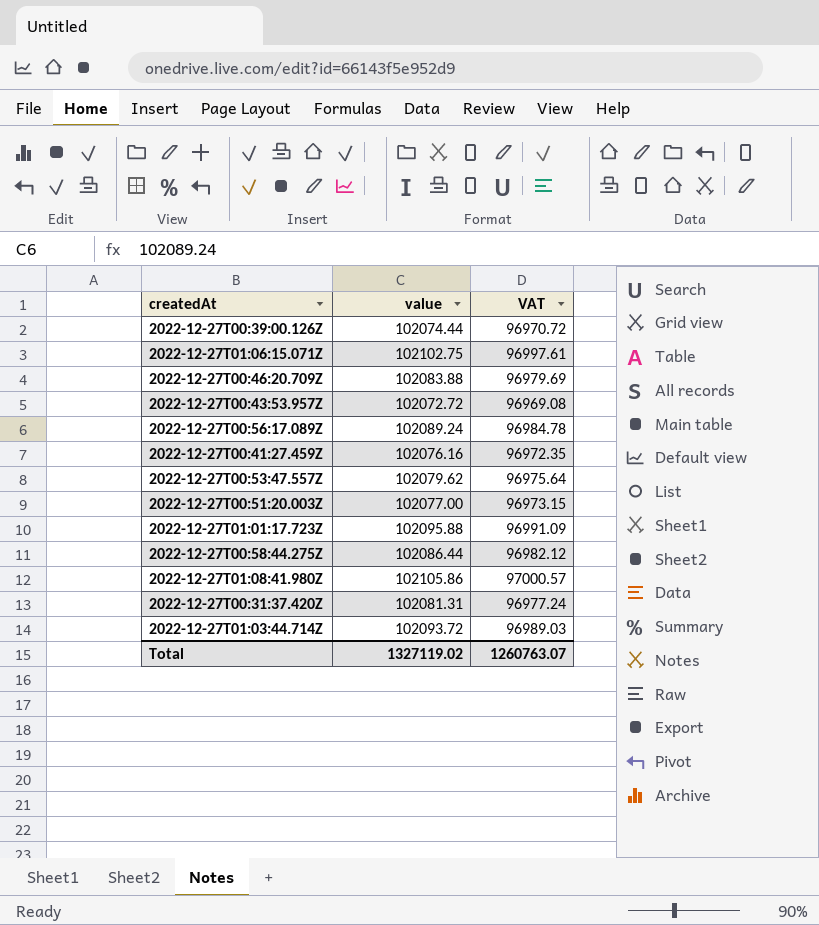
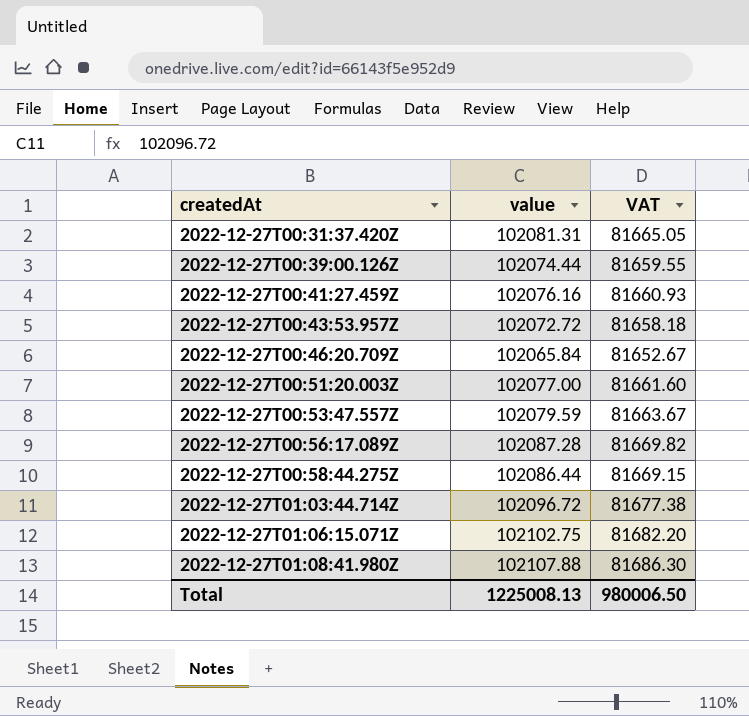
row order: none -> createdAt ascending
column VAT | formula: [value] * 0.95 -> [value] * 0.8
row 2022-12-27T01:01:17.723Z: 102095.88 | 96991.09 -> none
2022-12-27T00:46:20.709Z | value: 102083.88 -> 102065.84
2022-12-27T00:53:47.557Z | value: 102079.62 -> 102079.59
2022-12-27T00:56:17.089Z | value: 102089.24 -> 102087.28
2022-12-27T01:03:44.714Z | value: 102093.72 -> 102096.72
2022-12-27T01:08:41.980Z | value: 102105.86 -> 102107.88
Total | value: 1327119.02 -> 1225008.13
Total | VAT: 1260763.07 -> 980006.50

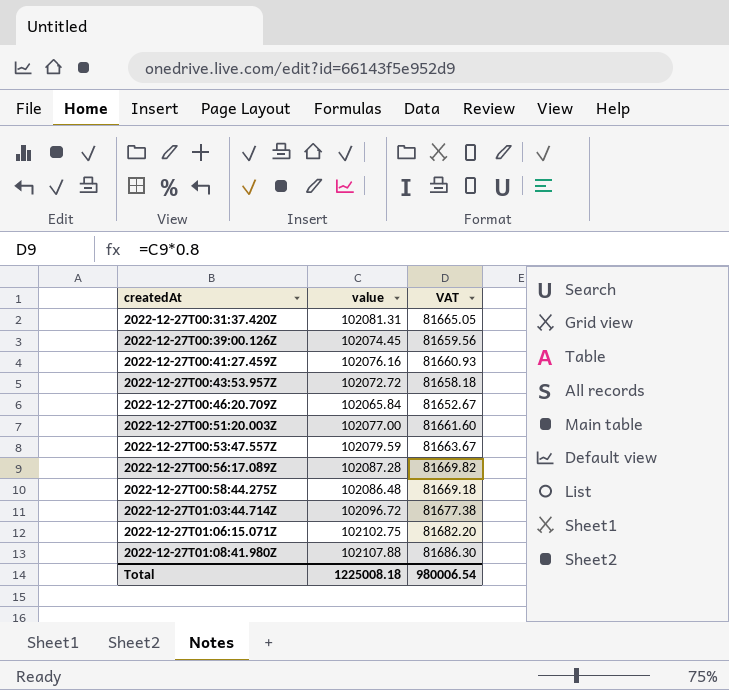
2022-12-27T00:39:00.126Z | value: 102074.44 -> 102074.45
2022-12-27T00:39:00.126Z | VAT: 81659.55 -> 81659.56
2022-12-27T00:58:44.275Z | value: 102086.44 -> 102086.48
2022-12-27T00:58:44.275Z | VAT: 81669.15 -> 81669.18
Total | value: 1225008.13 -> 1225008.18
Total | VAT: 980006.50 -> 980006.54

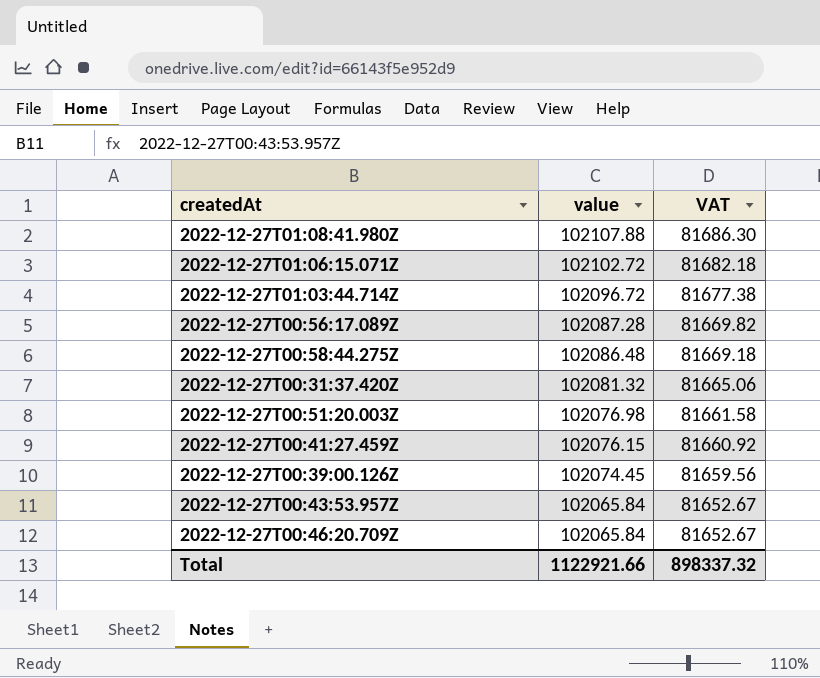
row order: createdAt ascending -> value descending
row 2022-12-27T00:53:47.557Z: 102079.59 | 81663.67 -> none
2022-12-27T01:06:15.071Z | value: 102102.75 -> 102102.72
2022-12-27T01:06:15.071Z | VAT: 81682.20 -> 81682.18
2022-12-27T00:31:37.420Z | value: 102081.31 -> 102081.32
2022-12-27T00:31:37.420Z | VAT: 81665.05 -> 81665.06
2022-12-27T00:51:20.003Z | value: 102077.00 -> 102076.98
2022-12-27T00:51:20.003Z | VAT: 81661.60 -> 81661.58
2022-12-27T00:41:27.459Z | value: 102076.16 -> 102076.15
2022-12-27T00:41:27.459Z | VAT: 81660.93 -> 81660.92
2022-12-27T00:43:53.957Z | value: 102072.72 -> 102065.84
2022-12-27T00:43:53.957Z | VAT: 81658.18 -> 81652.67
Total | value: 1225008.18 -> 1122921.66
Total | VAT: 980006.54 -> 898337.32

